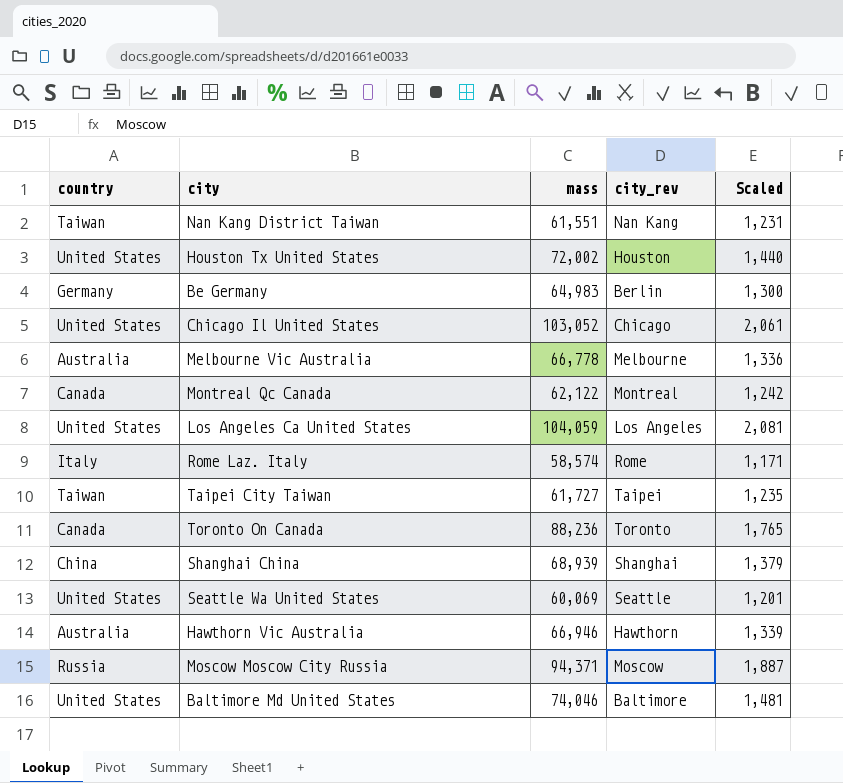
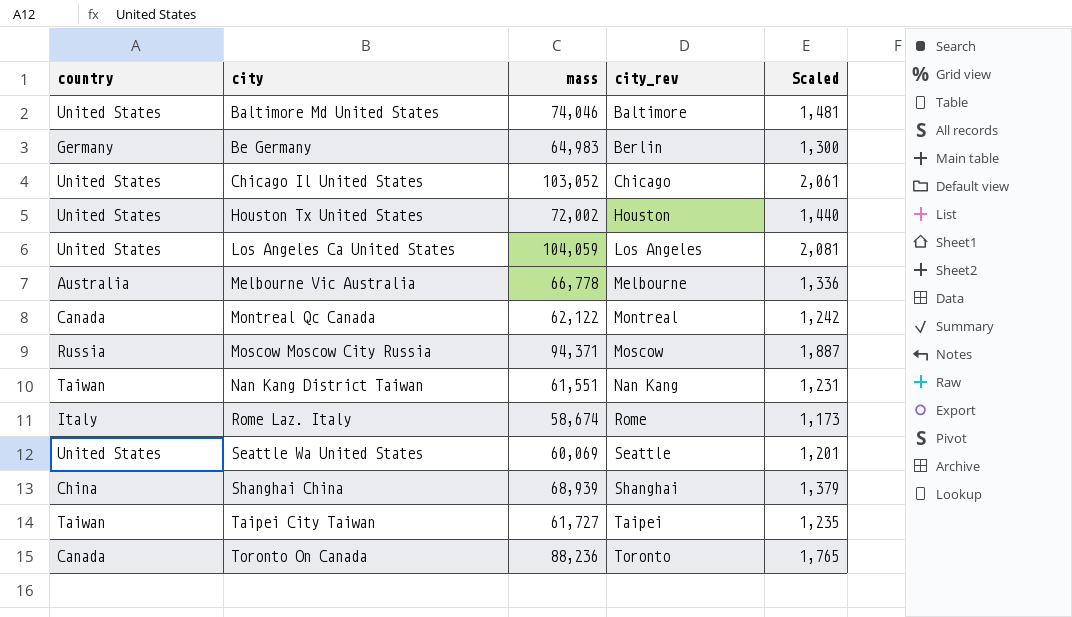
row order: none -> city ascending
row Hawthorn Vic Australia: Australia | 66,946 | Hawthorn | 1,339 -> none
Rome Laz. Italy | mass: 58,574 -> 58,674
Rome Laz. Italy | Scaled: 1,171 -> 1,173

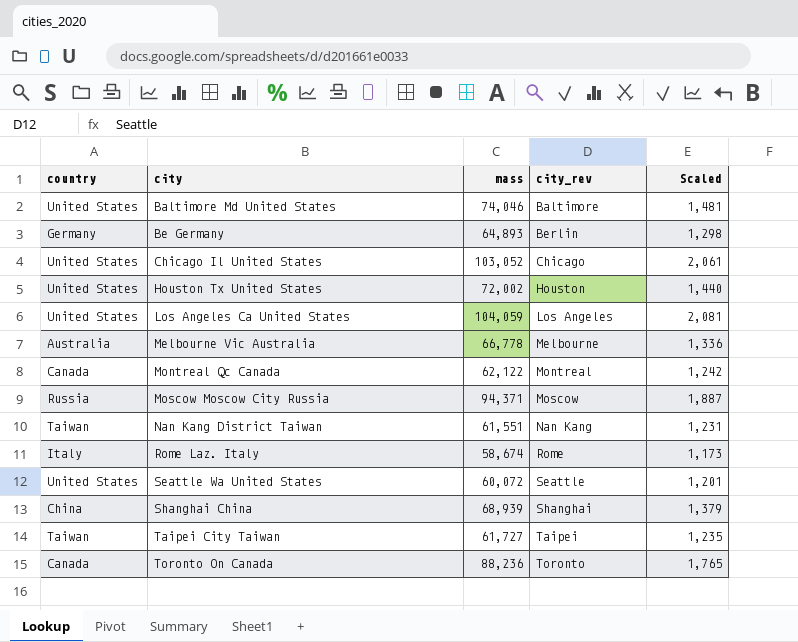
Be Germany | mass: 64,983 -> 64,893
Be Germany | Scaled: 1,300 -> 1,298
Seattle Wa United States | mass: 60,069 -> 60,072

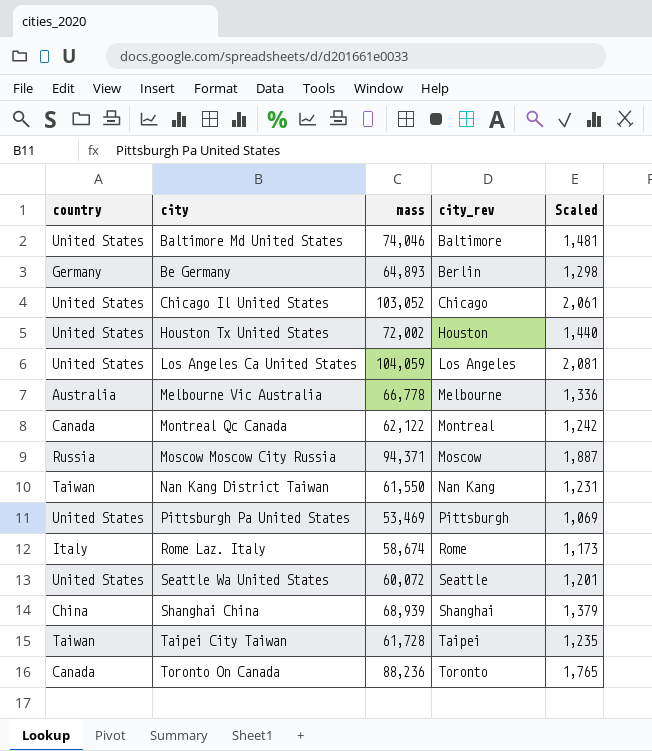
Nan Kang District Taiwan | mass: 61,551 -> 61,550
row Pittsburgh Pa United States: none -> United States | 53,469 | Pittsburgh | 1,069
Taipei City Taiwan | mass: 61,727 -> 61,728

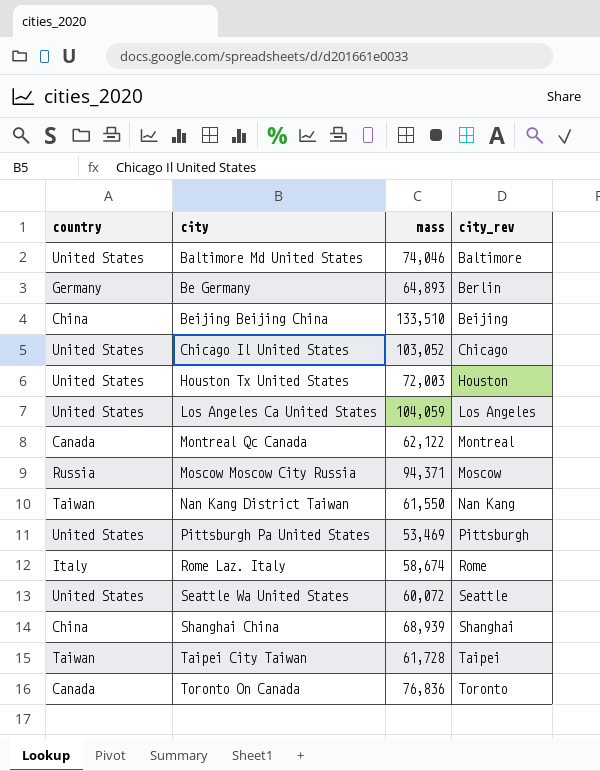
column Scaled | formula: [mass] * 0.02 -> none
row Melbourne Vic Australia: Australia | 66,778 | Melbourne | 1,336 -> none
row Beijing Beijing China: none -> China | 133,510 | Beijing
Houston Tx United States | mass: 72,002 -> 72,003
Toronto On Canada | mass: 88,236 -> 76,836

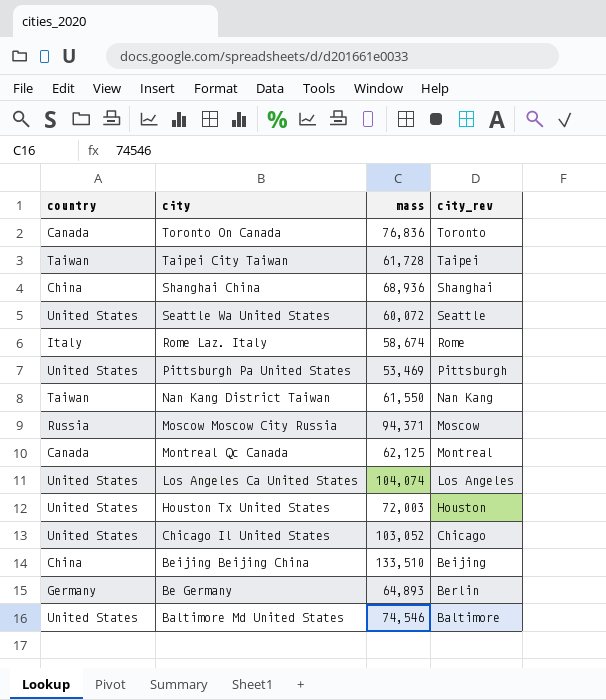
row order: city ascending -> city descending
Shanghai China | mass: 68,939 -> 68,936
Montreal Qc Canada | mass: 62,122 -> 62,125
Los Angeles Ca United States | mass: 104,059 -> 104,074
Baltimore Md United States | mass: 74,046 -> 74,546

